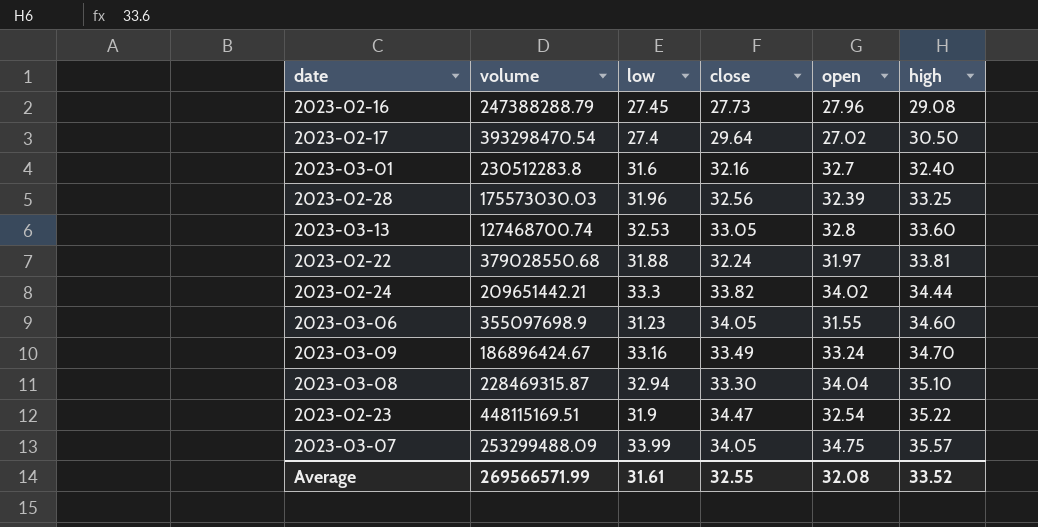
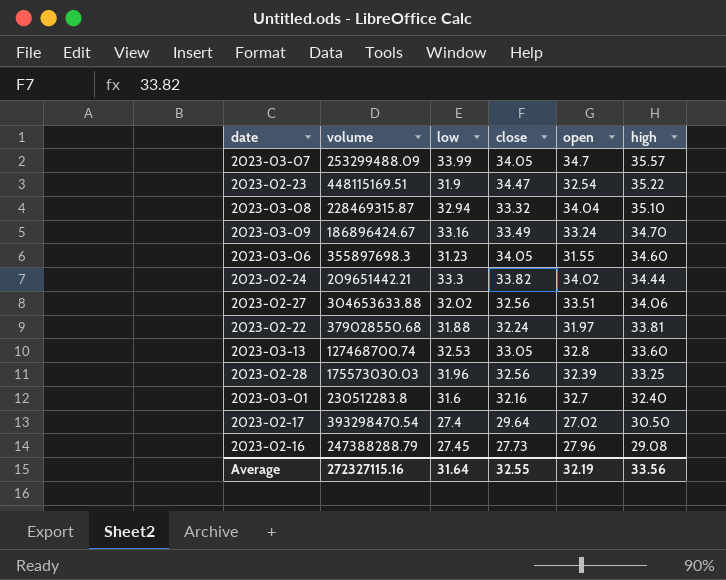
row order: high ascending -> high descending
2023-03-07 | open: 34.75 -> 34.7
2023-03-08 | close: 33.30 -> 33.32
2023-03-06 | volume: 355097698.9 -> 355897698.3
row 2023-02-27: none -> 304653633.88 | 32.02 | 32.56 | 33.51 | 34.06
Average | volume: 269566571.99 -> 272327115.16
Average | low: 31.61 -> 31.64
Average | open: 32.08 -> 32.19
Average | high: 33.52 -> 33.56

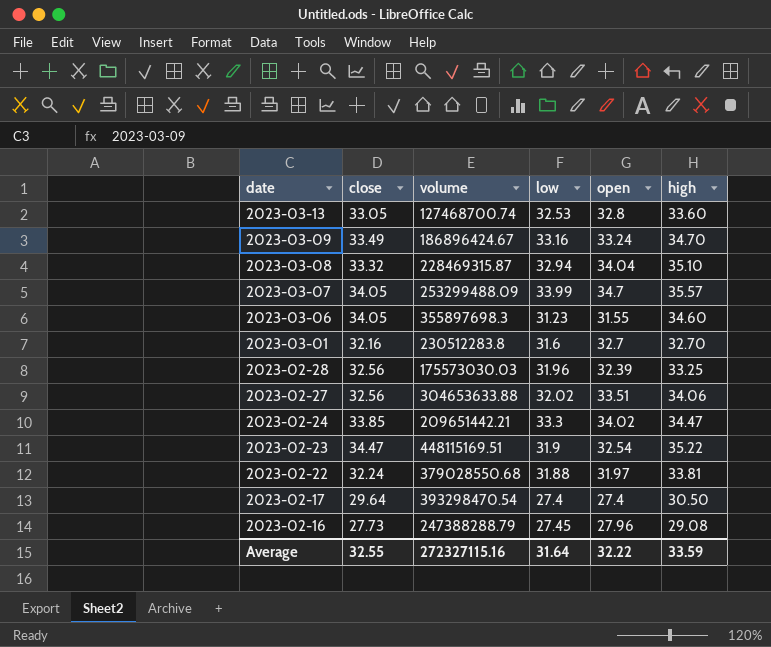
row order: high descending -> date descending
column close | position: 4 -> 2
2023-03-01 | high: 32.40 -> 32.70
2023-02-24 | close: 33.82 -> 33.85
2023-02-24 | high: 34.44 -> 34.47
2023-02-17 | open: 27.02 -> 27.4
Average | open: 32.19 -> 32.22
Average | high: 33.56 -> 33.59

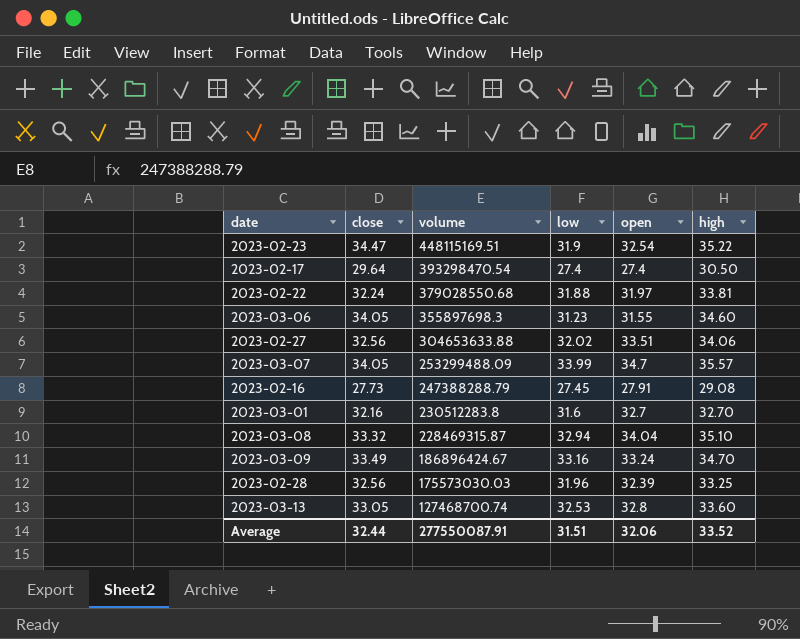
row order: date descending -> volume descending
row 2023-02-24: 33.85 | 209651442.21 | 33.3 | 34.02 | 34.47 -> none
2023-02-16 | open: 27.96 -> 27.91
Average | close: 32.55 -> 32.44
Average | volume: 272327115.16 -> 277550087.91
Average | low: 31.64 -> 31.51
Average | open: 32.22 -> 32.06
Average | high: 33.59 -> 33.52

